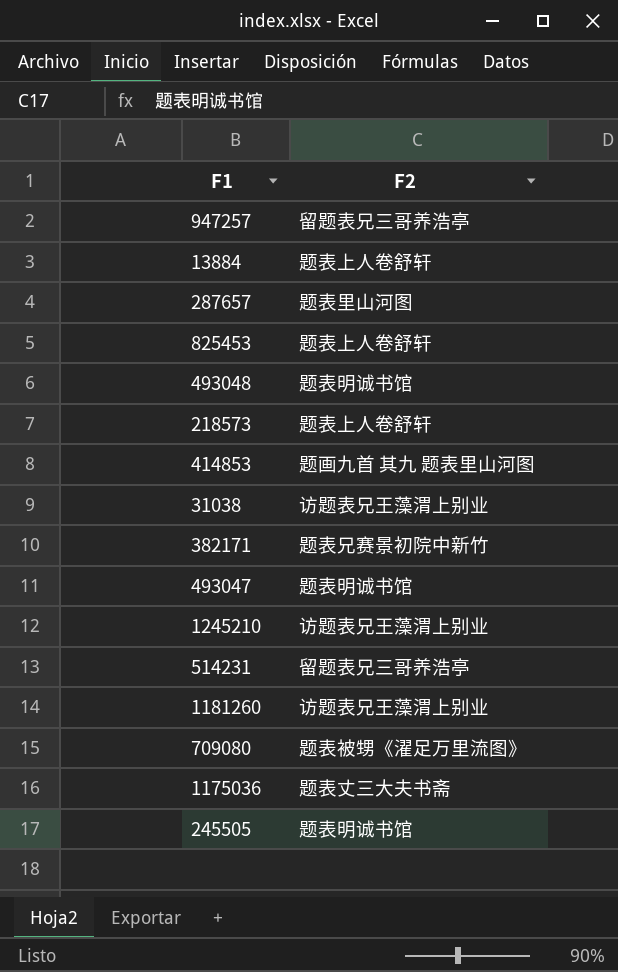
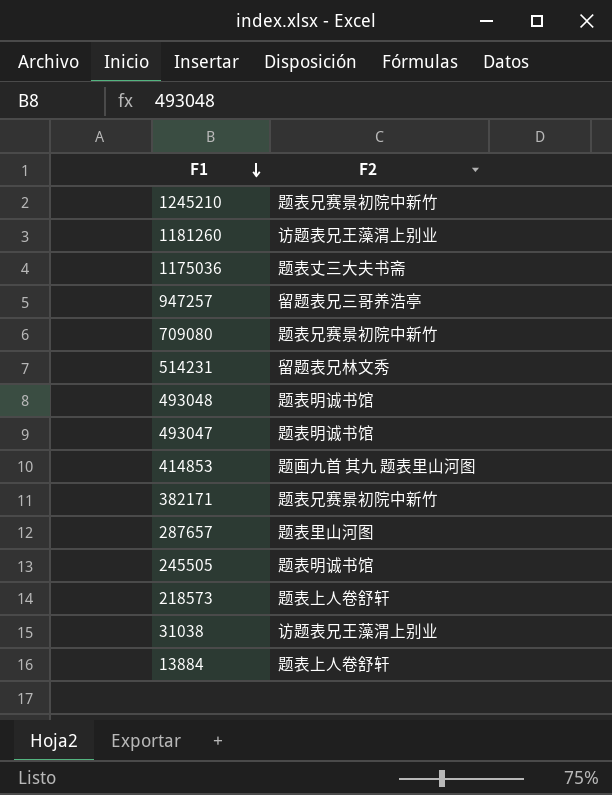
row order: none -> F1 descending
row 825453: 题表上人卷舒轩 -> none
1245210 | F2: 访题表兄王藻渭上别业 -> 题表兄赛景初院中新竹
709080 | F2: 题表被甥《濯足万里流图》 -> 题表兄赛景初院中新竹
514231 | F2: 留题表兄三哥养浩亭 -> 留题表兄林文秀

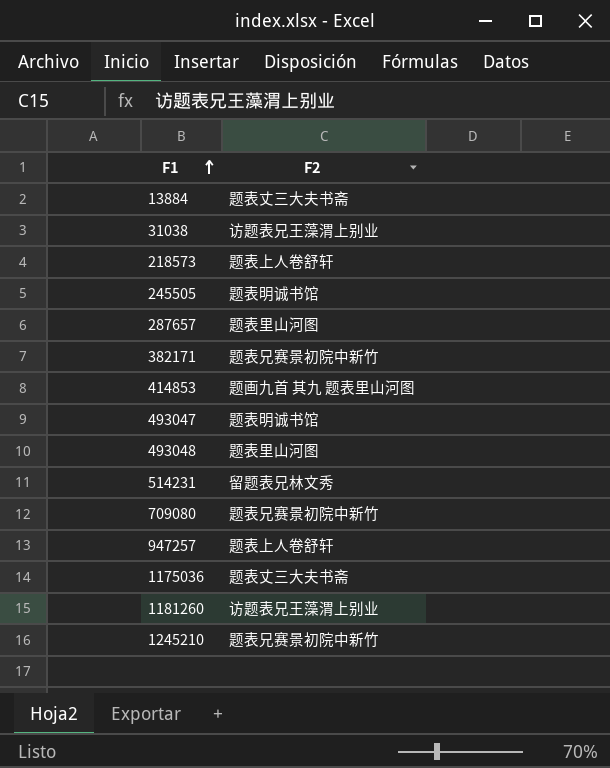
row order: F1 descending -> F1 ascending
13884 | F2: 题表上人卷舒轩 -> 题表丈三大夫书斋
493048 | F2: 题表明诚书馆 -> 题表里山河图
947257 | F2: 留题表兄三哥养浩亭 -> 题表上人卷舒轩

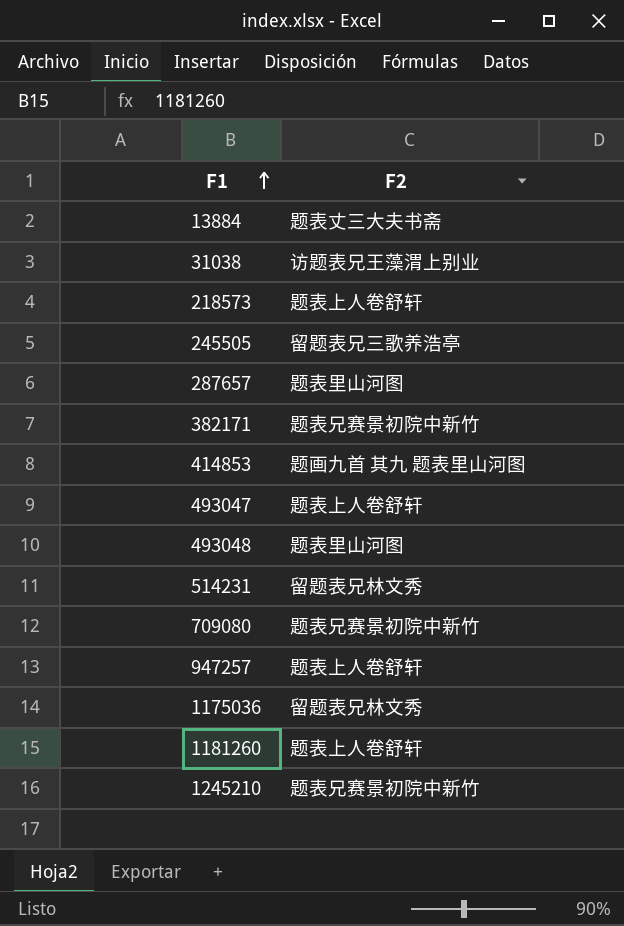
245505 | F2: 题表明诚书馆 -> 留题表兄三歌养浩亭
493047 | F2: 题表明诚书馆 -> 题表上人卷舒轩
1175036 | F2: 题表丈三大夫书斋 -> 留题表兄林文秀
1181260 | F2: 访题表兄王藻渭上别业 -> 题表上人卷舒轩

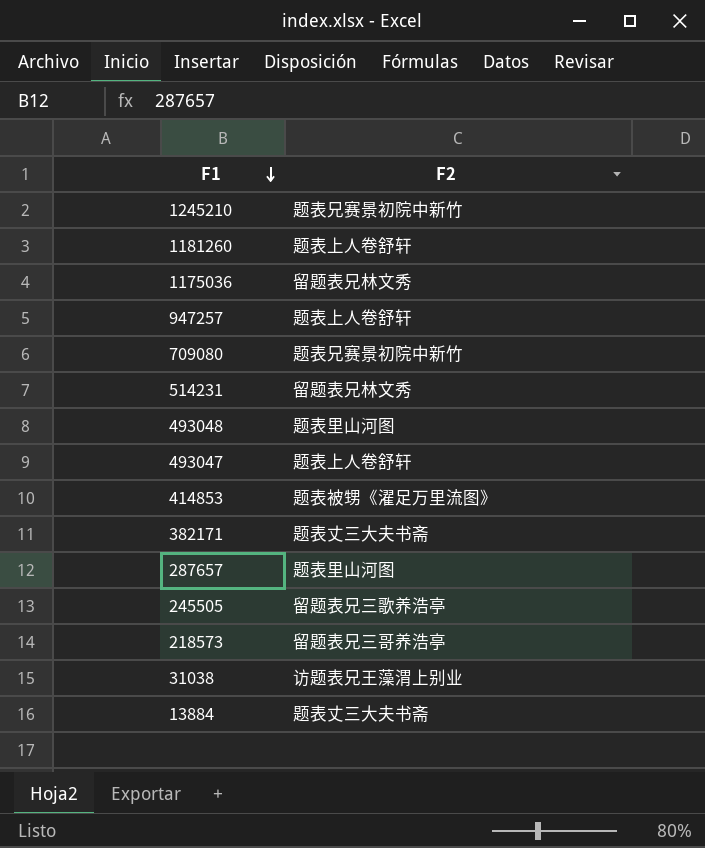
row order: F1 ascending -> F1 descending
414853 | F2: 题画九首 其九 题表里山河图 -> 题表被甥《濯足万里流图》
382171 | F2: 题表兄赛景初院中新竹 -> 题表丈三大夫书斋
218573 | F2: 题表上人卷舒轩 -> 留题表兄三哥养浩亭

